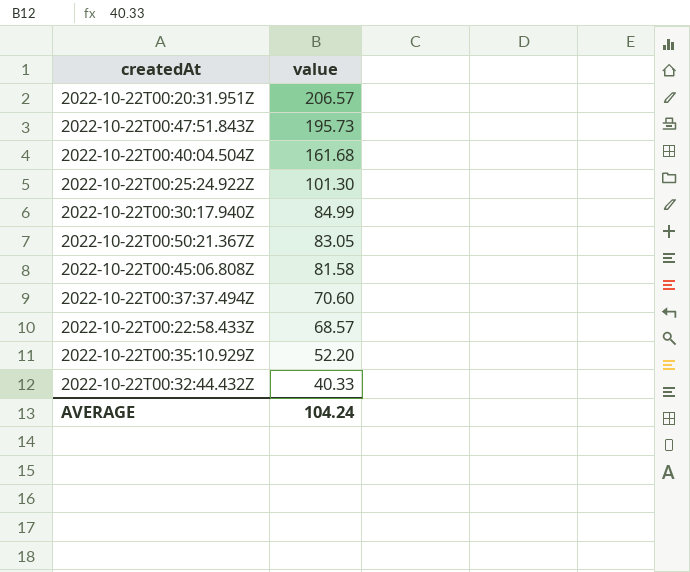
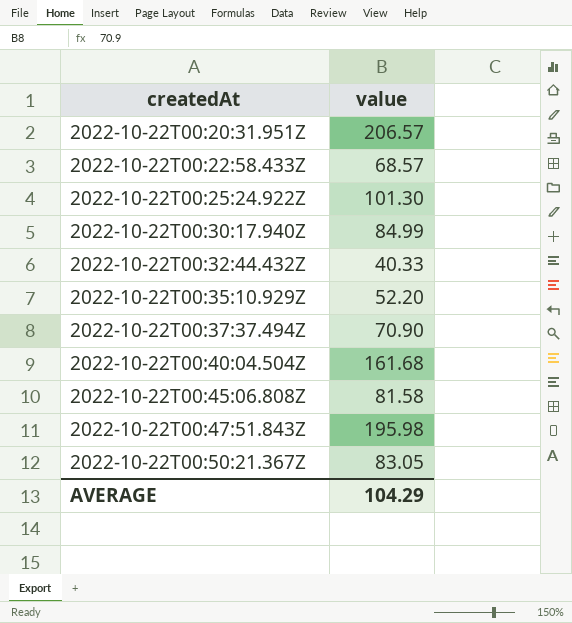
row order: value descending -> createdAt ascending
2022-10-22T00:37:37.494Z | value: 70.60 -> 70.90
2022-10-22T00:47:51.843Z | value: 195.73 -> 195.98
AVERAGE | value: 104.24 -> 104.29

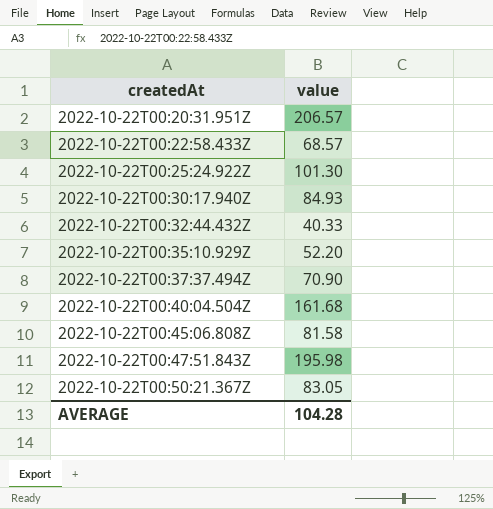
2022-10-22T00:30:17.940Z | value: 84.99 -> 84.93
AVERAGE | value: 104.29 -> 104.28

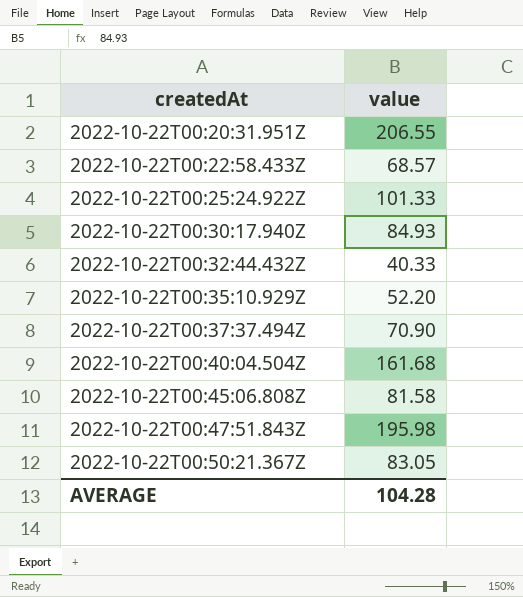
2022-10-22T00:20:31.951Z | value: 206.57 -> 206.55
2022-10-22T00:25:24.922Z | value: 101.30 -> 101.33

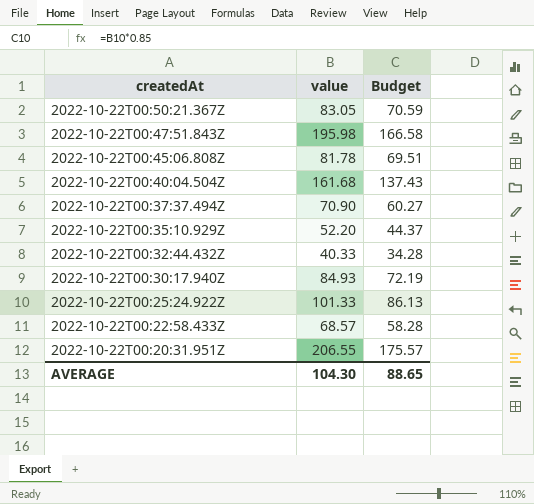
row order: createdAt ascending -> createdAt descending
column Budget | formula: none -> [value] * 0.85
2022-10-22T00:45:06.808Z | value: 81.58 -> 81.78
AVERAGE | value: 104.28 -> 104.30

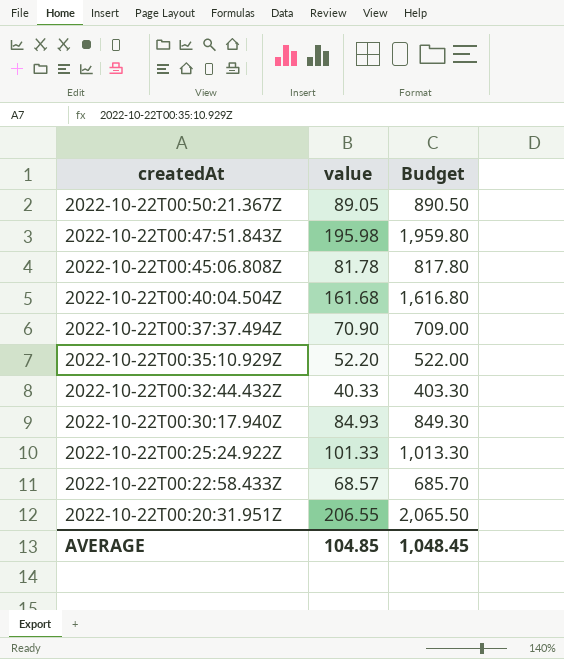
column Budget | formula: [value] * 0.85 -> [value] * 10
2022-10-22T00:50:21.367Z | value: 83.05 -> 89.05
AVERAGE | value: 104.30 -> 104.85
AVERAGE | Budget: 88.65 -> 1,048.45

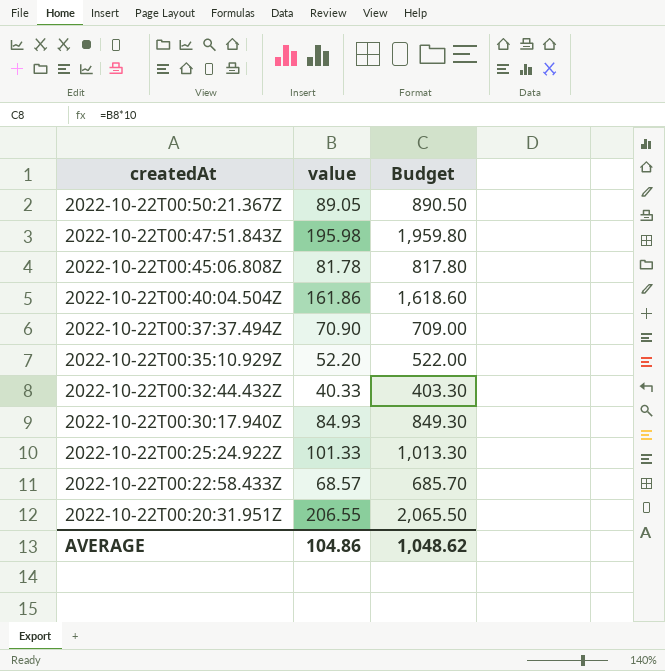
2022-10-22T00:40:04.504Z | value: 161.68 -> 161.86
2022-10-22T00:40:04.504Z | Budget: 1,616.80 -> 1,618.60
AVERAGE | value: 104.85 -> 104.86
AVERAGE | Budget: 1,048.45 -> 1,048.62

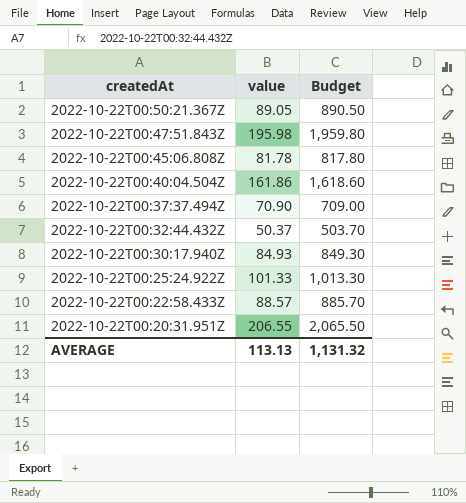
row 2022-10-22T00:35:10.929Z: 52.20 | 522.00 -> none
2022-10-22T00:32:44.432Z | value: 40.33 -> 50.37
2022-10-22T00:32:44.432Z | Budget: 403.30 -> 503.70
2022-10-22T00:22:58.433Z | value: 68.57 -> 88.57
2022-10-22T00:22:58.433Z | Budget: 685.70 -> 885.70
AVERAGE | value: 104.86 -> 113.13
AVERAGE | Budget: 1,048.62 -> 1,131.32

